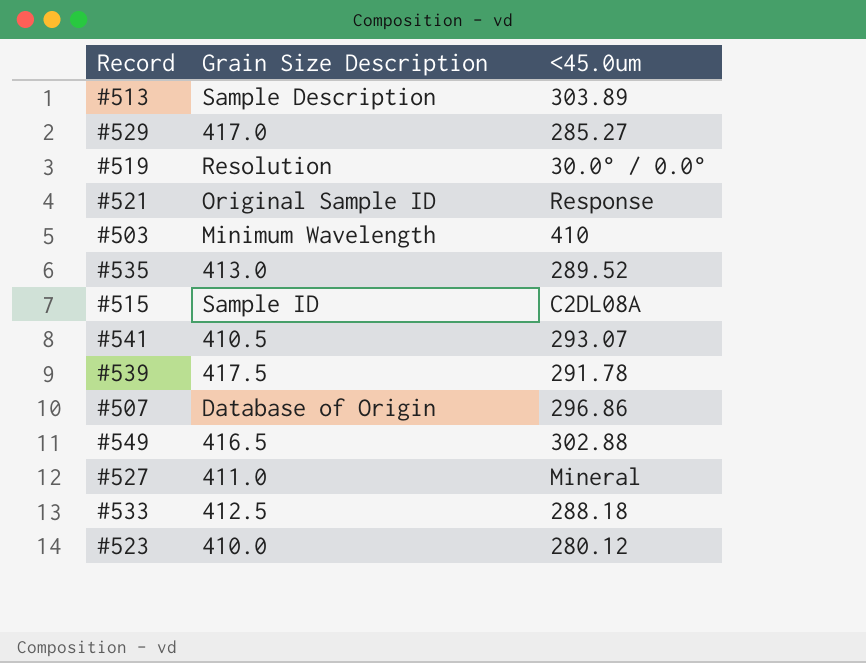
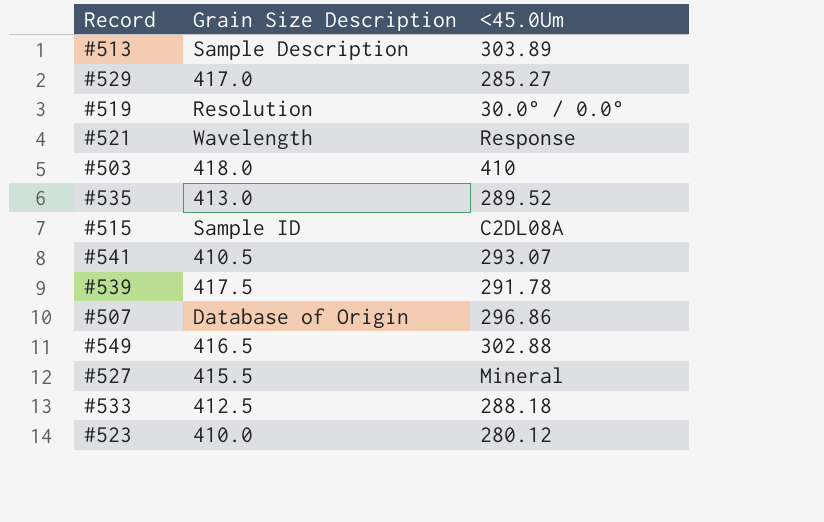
column name: <45.0um -> <45.0Um
#521 | Grain Size Description: Original Sample ID -> Wavelength
#503 | Grain Size Description: Minimum Wavelength -> 418.0
#527 | Grain Size Description: 411.0 -> 415.5

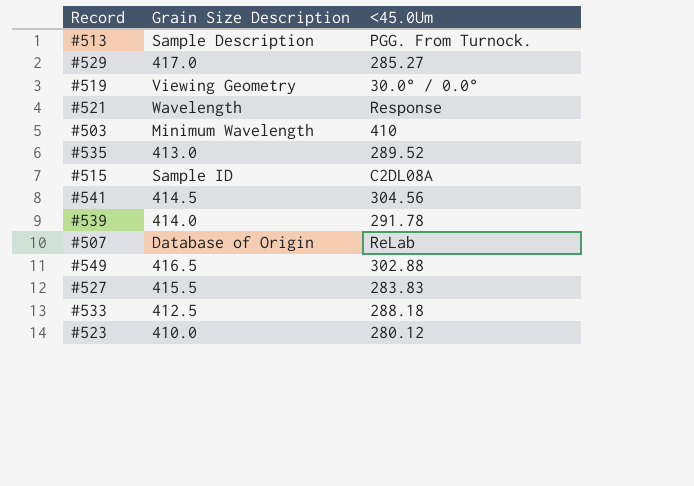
#513 | <45.0Um: 303.89 -> PGG. From Turnock.
#519 | Grain Size Description: Resolution -> Viewing Geometry
#503 | Grain Size Description: 418.0 -> Minimum Wavelength
#541 | Grain Size Description: 410.5 -> 414.5
#541 | <45.0Um: 293.07 -> 304.56
#539 | Grain Size Description: 417.5 -> 414.0
#507 | <45.0Um: 296.86 -> ReLab
#527 | <45.0Um: Mineral -> 283.83

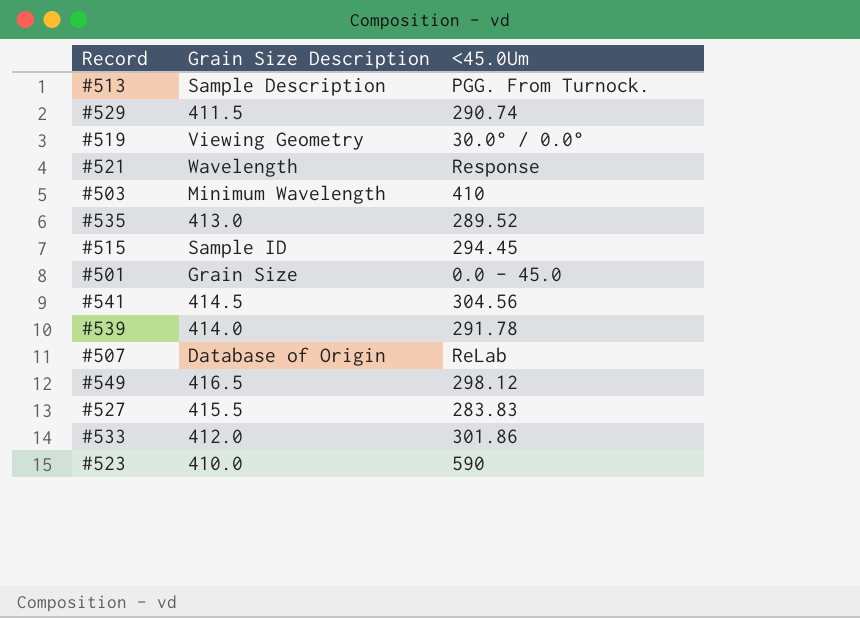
#529 | Grain Size Description: 417.0 -> 411.5
#529 | <45.0Um: 285.27 -> 290.74
#515 | <45.0Um: C2DL08A -> 294.45
row #501: none -> Grain Size | 0.0 - 45.0
#549 | <45.0Um: 302.88 -> 298.12
#533 | Grain Size Description: 412.5 -> 412.0
#533 | <45.0Um: 288.18 -> 301.86
#523 | <45.0Um: 280.12 -> 590

